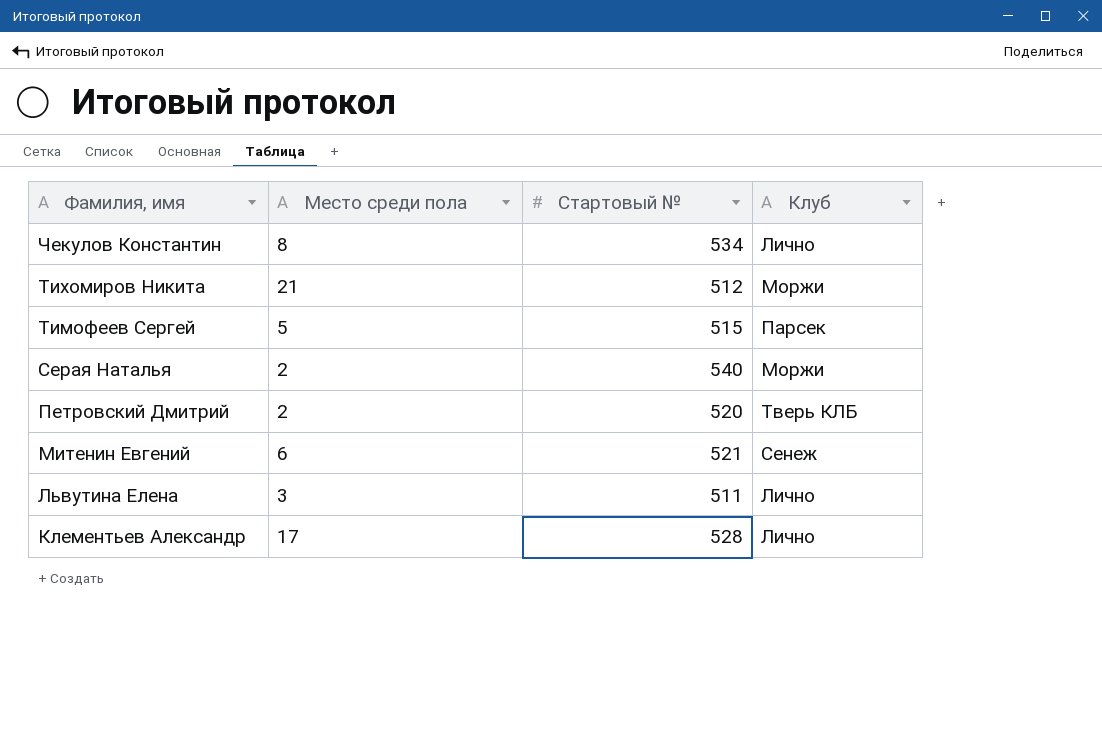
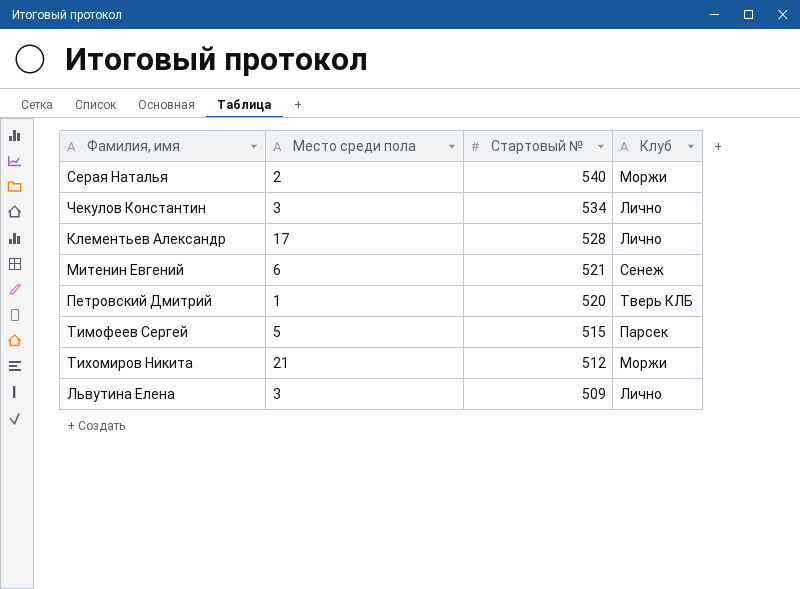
row order: Фамилия, имя descending -> Стартовый № descending
Чекулов Константин | Место среди пола: 8 -> 3
Петровский Дмитрий | Место среди пола: 2 -> 1
Львутина Елена | Стартовый №: 511 -> 509

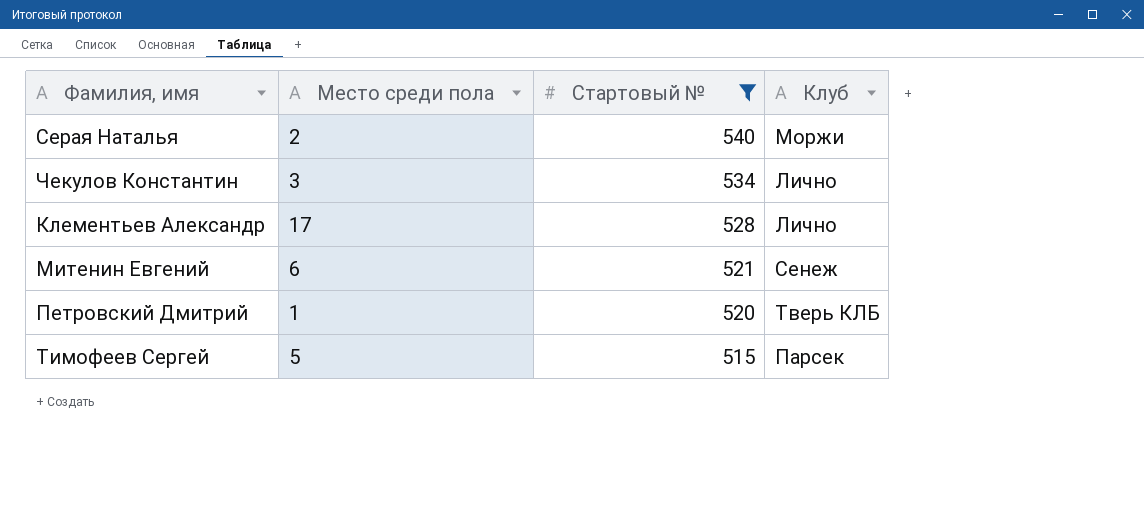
filter: none -> Стартовый № >= 515

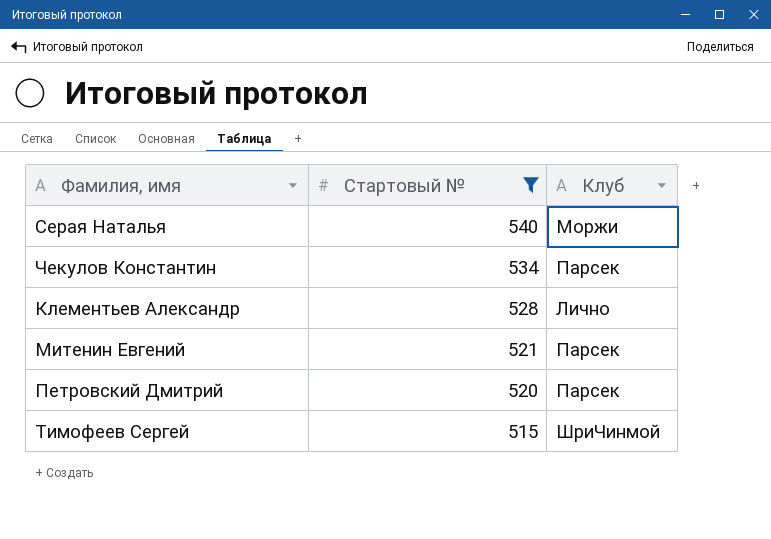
column Место среди пола | position: 2 -> none
Чекулов Константин | Клуб: Лично -> Парсек
Митенин Евгений | Клуб: Сенеж -> Парсек
Петровский Дмитрий | Клуб: Тверь КЛБ -> Парсек
Тимофеев Сергей | Клуб: Парсек -> ШриЧинмой

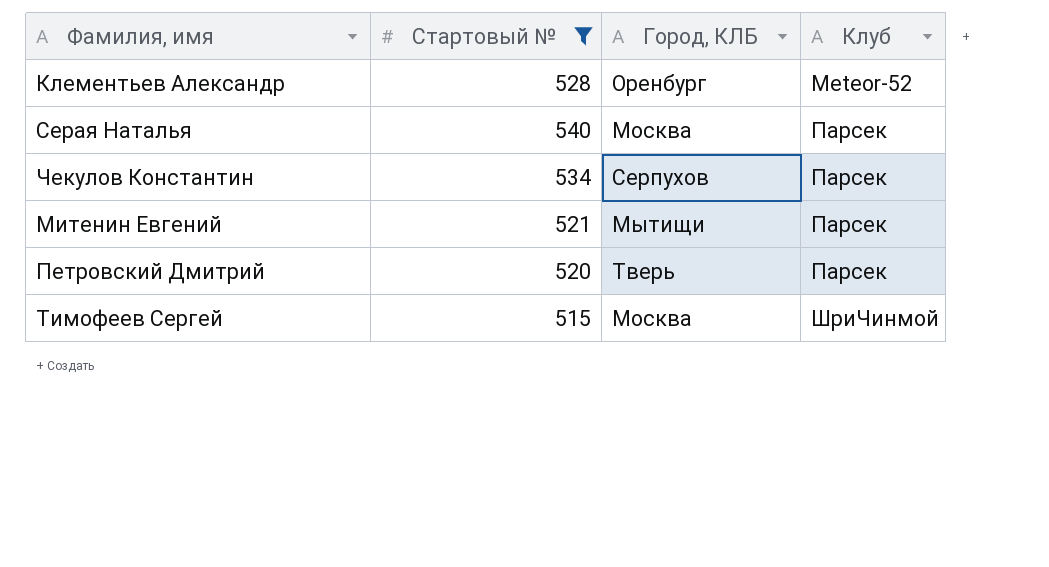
row order: Стартовый № descending -> Клуб ascending
column Город, КЛБ | position: none -> 3
Клементьев Александр | Клуб: Лично -> Meteor-52
Серая Наталья | Клуб: Моржи -> Парсек

